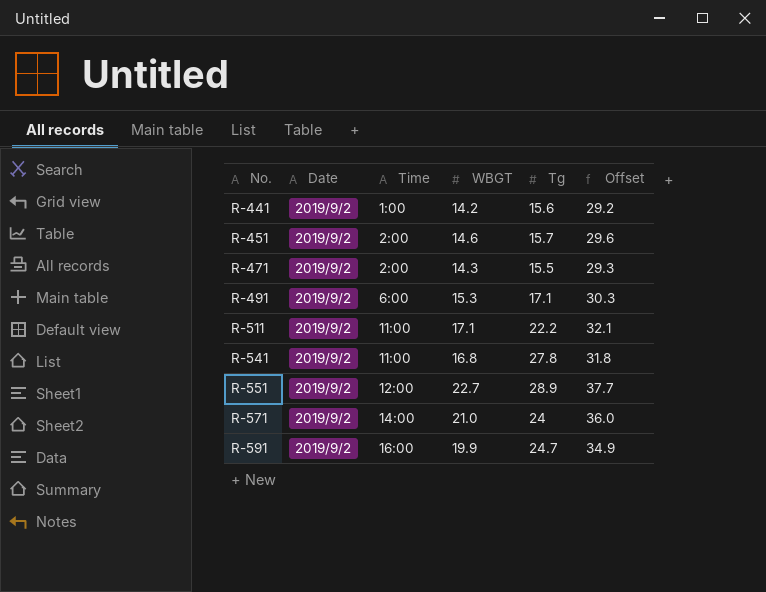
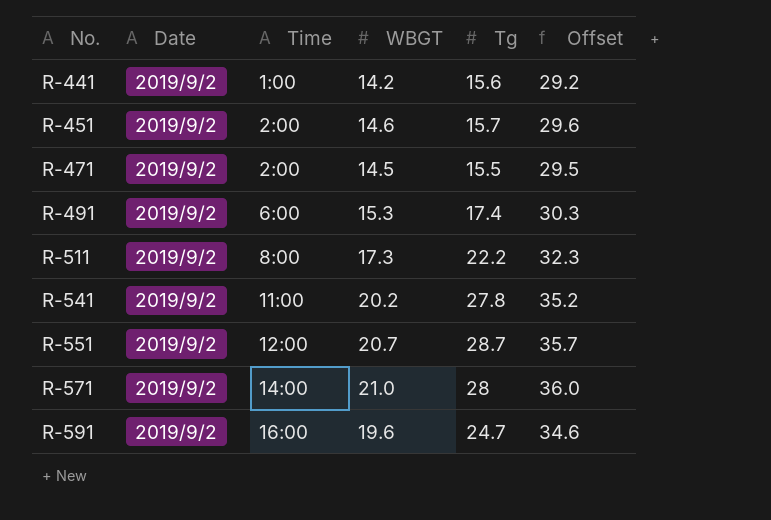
R-471 | WBGT: 14.3 -> 14.5
R-471 | Offset: 29.3 -> 29.5
R-491 | Tg: 17.1 -> 17.4
R-511 | Time: 11:00 -> 8:00
R-511 | WBGT: 17.1 -> 17.3
R-511 | Offset: 32.1 -> 32.3
R-541 | WBGT: 16.8 -> 20.2
R-541 | Offset: 31.8 -> 35.2
R-551 | WBGT: 22.7 -> 20.7
R-551 | Tg: 28.9 -> 28.7
R-551 | Offset: 37.7 -> 35.7
R-571 | Tg: 24 -> 28
R-591 | WBGT: 19.9 -> 19.6
R-591 | Offset: 34.9 -> 34.6

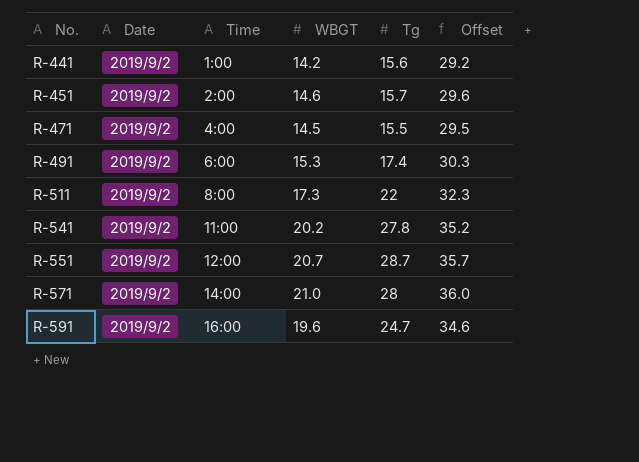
R-471 | Time: 2:00 -> 4:00
R-511 | Tg: 22.2 -> 22

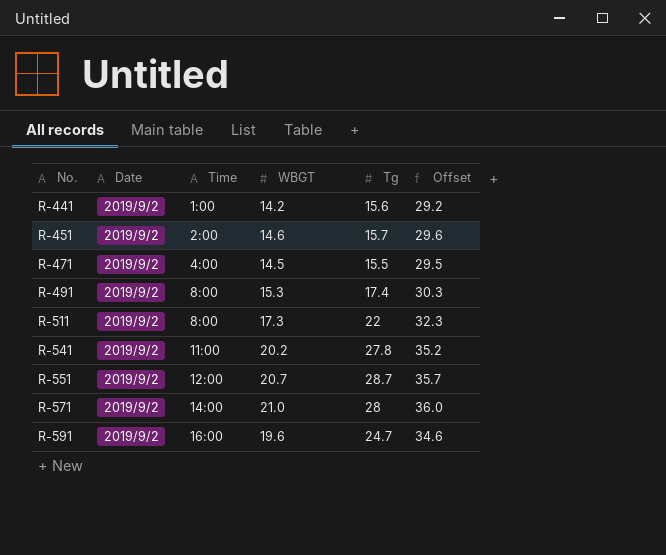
R-491 | Time: 6:00 -> 8:00

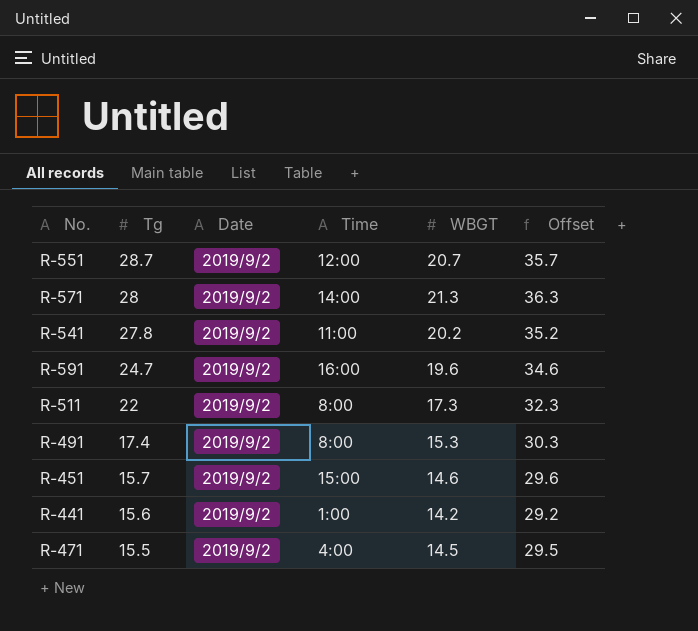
row order: No. ascending -> Tg descending
column Tg | position: 5 -> 2
R-571 | WBGT: 21.0 -> 21.3
R-571 | Offset: 36.0 -> 36.3
R-451 | Time: 2:00 -> 15:00

